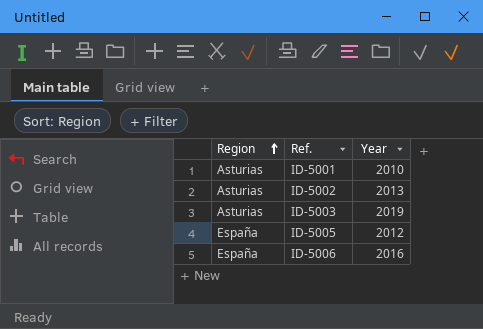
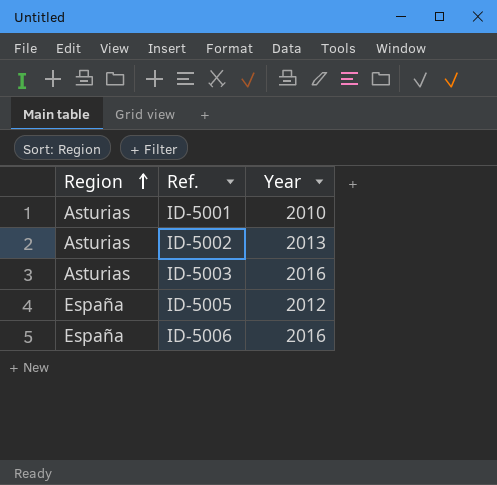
ID-5003 | Year: 2019 -> 2016

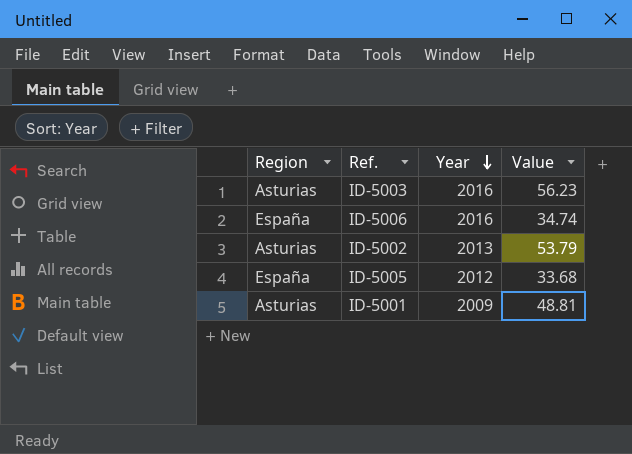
row order: Region ascending -> Year descending
column Value | position: none -> 4
ID-5001 | Year: 2010 -> 2009

